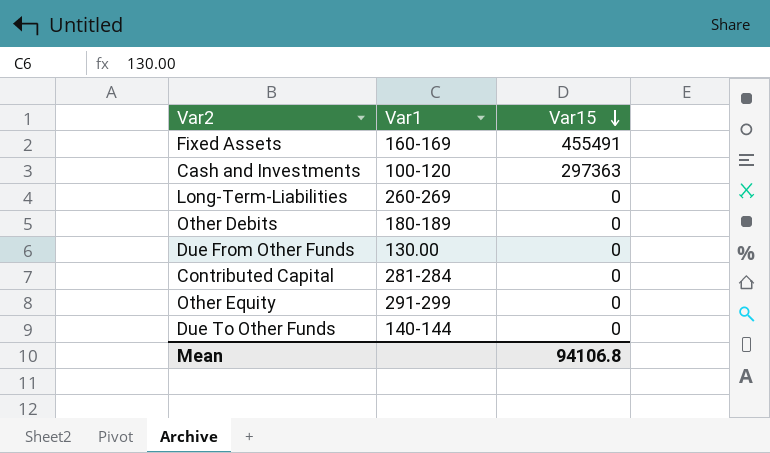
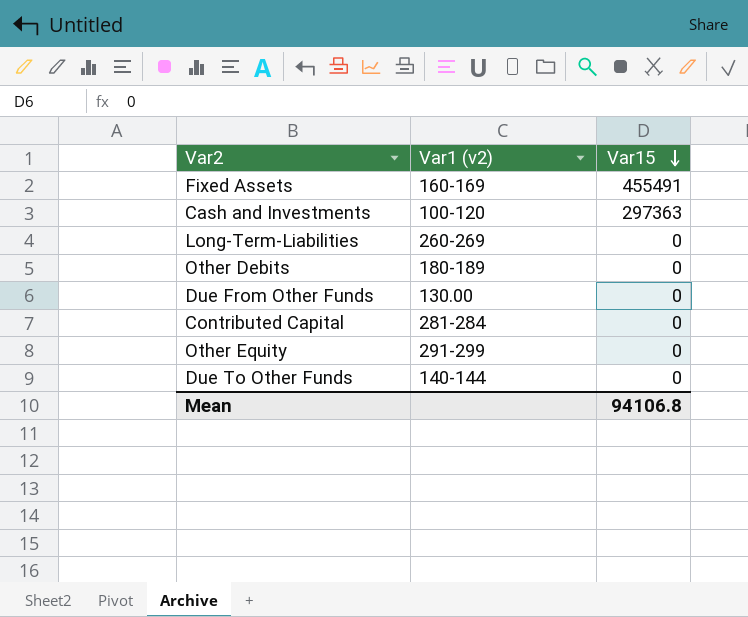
column name: Var1 -> Var1 (v2)

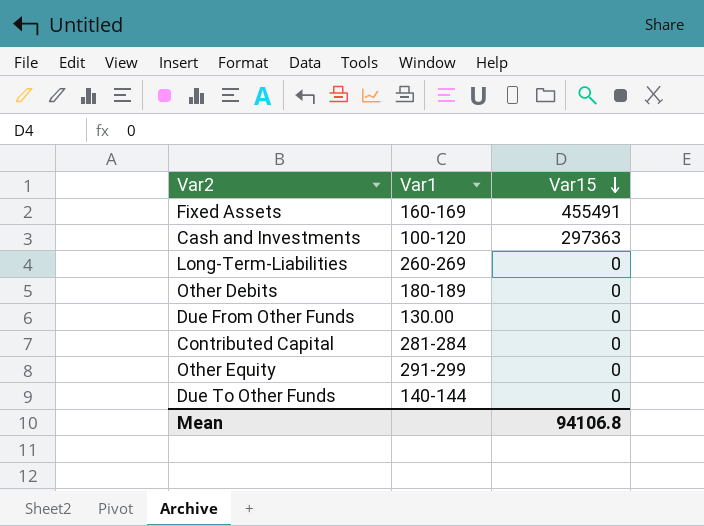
column name: Var1 (v2) -> Var1

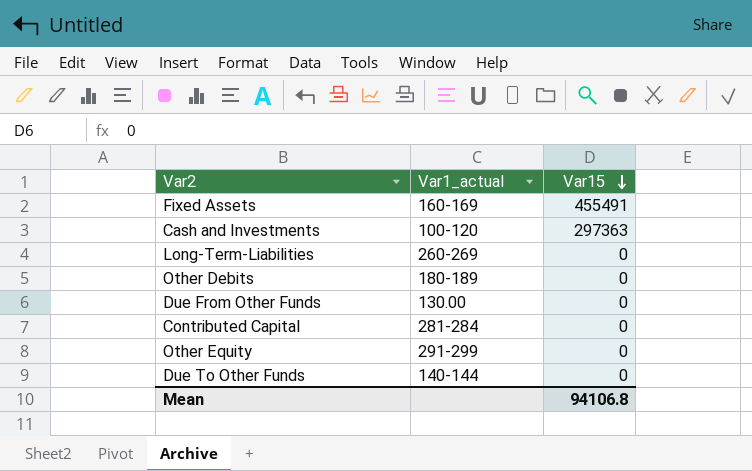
column name: Var1 -> Var1_actual

